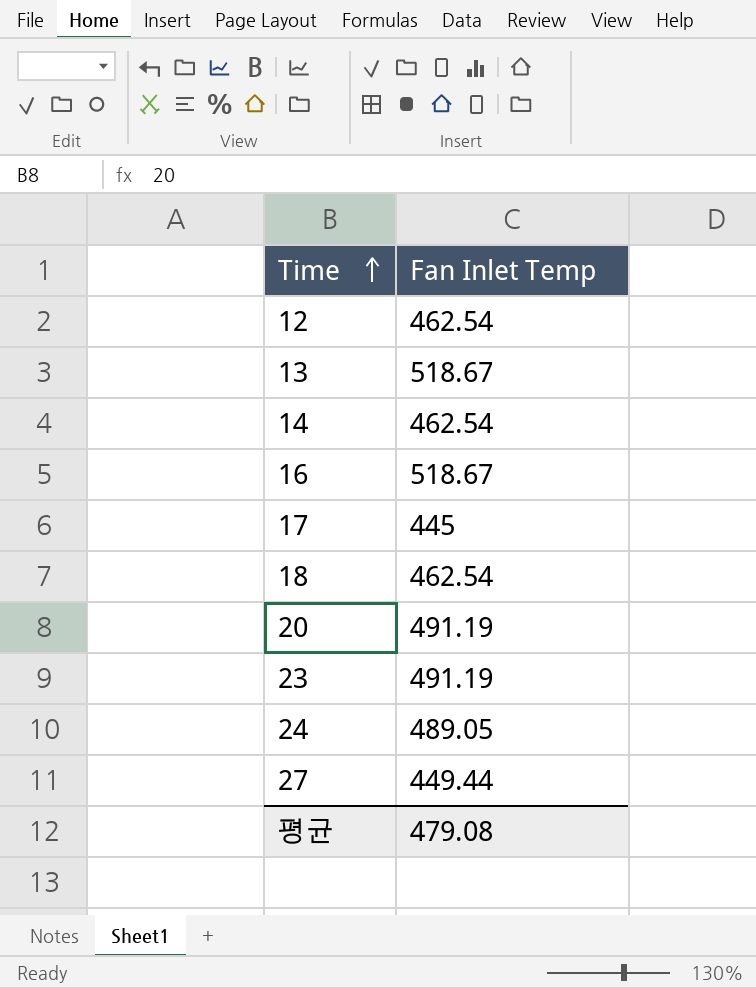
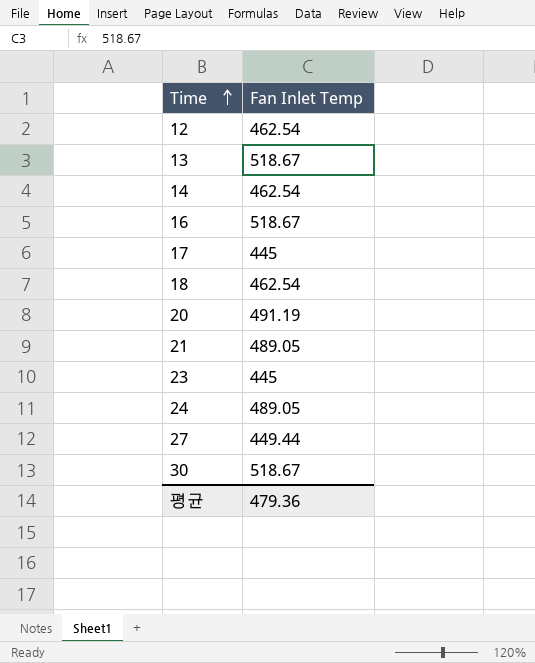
row 21: none -> 489.05
23 | Fan Inlet Temp: 491.19 -> 445
row 30: none -> 518.67
평균 | Fan Inlet Temp: 479.08 -> 479.36

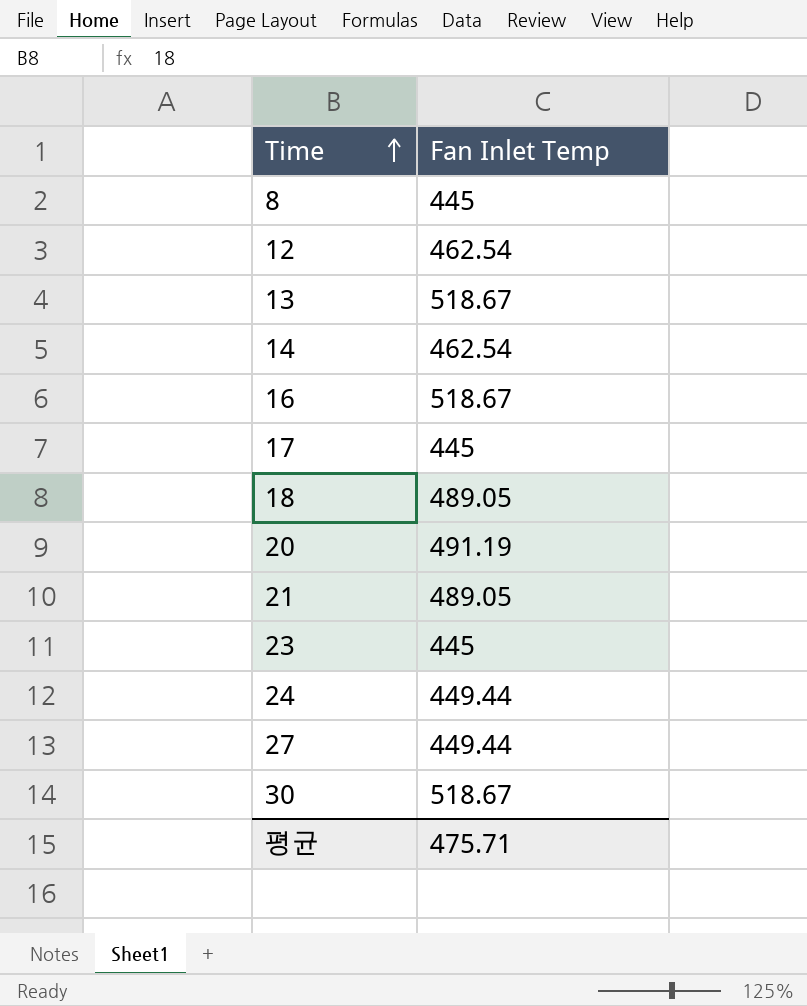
row 8: none -> 445
18 | Fan Inlet Temp: 462.54 -> 489.05
24 | Fan Inlet Temp: 489.05 -> 449.44
평균 | Fan Inlet Temp: 479.36 -> 475.71

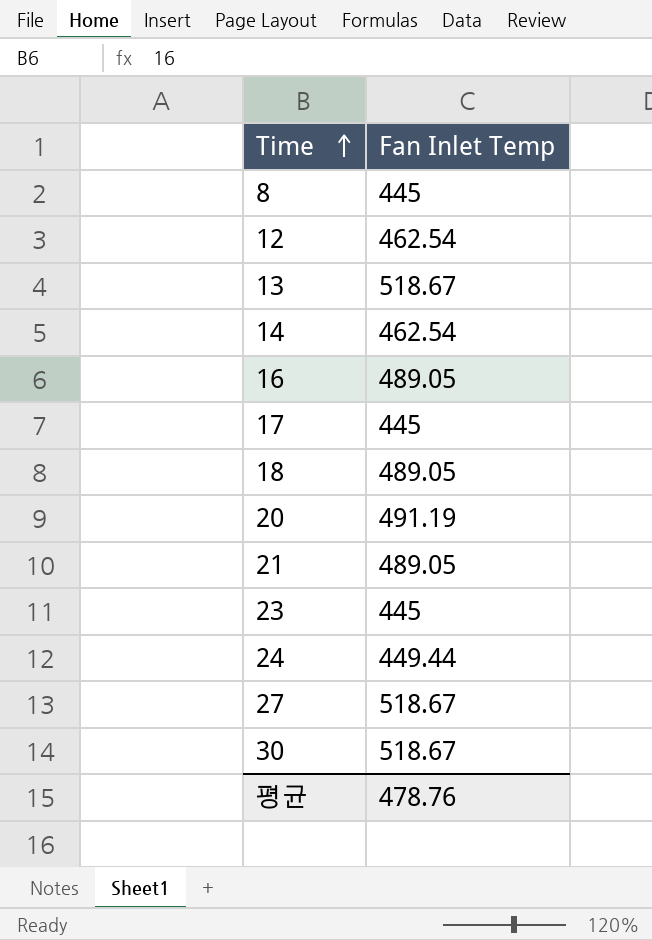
16 | Fan Inlet Temp: 518.67 -> 489.05
27 | Fan Inlet Temp: 449.44 -> 518.67
평균 | Fan Inlet Temp: 475.71 -> 478.76

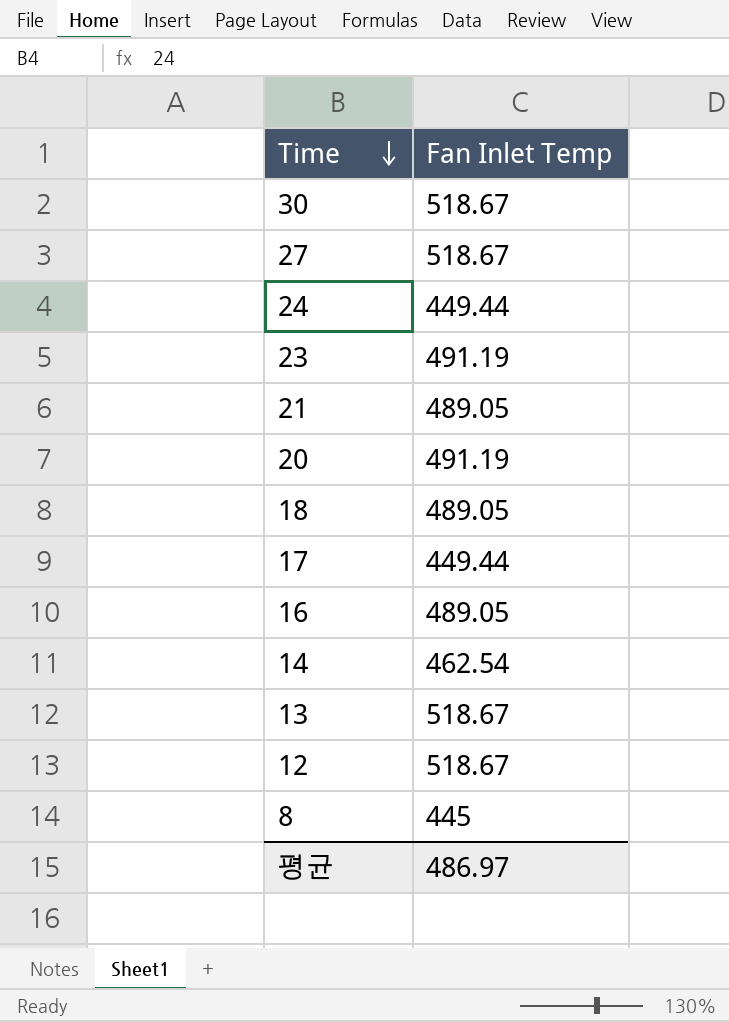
row order: Time ascending -> Time descending
23 | Fan Inlet Temp: 445 -> 491.19
17 | Fan Inlet Temp: 445 -> 449.44
12 | Fan Inlet Temp: 462.54 -> 518.67
평균 | Fan Inlet Temp: 478.76 -> 486.97

